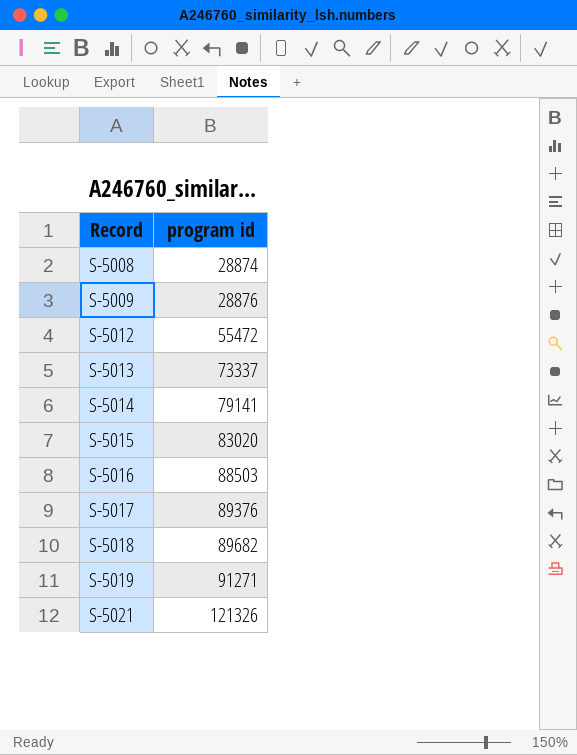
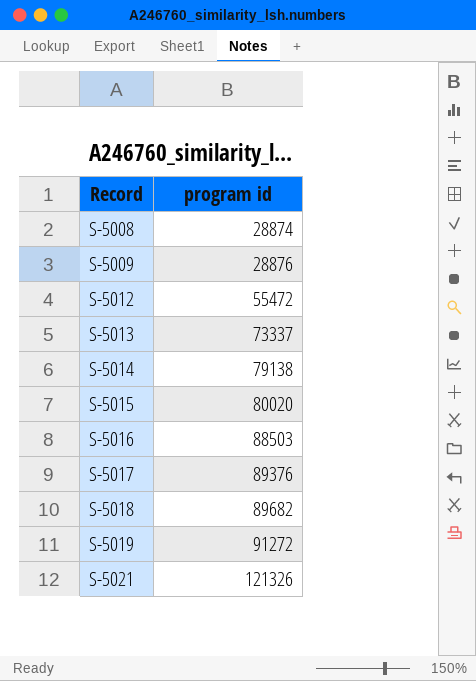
S-5014 | program id: 79141 -> 79138
S-5015 | program id: 83020 -> 80020
S-5019 | program id: 91271 -> 91272

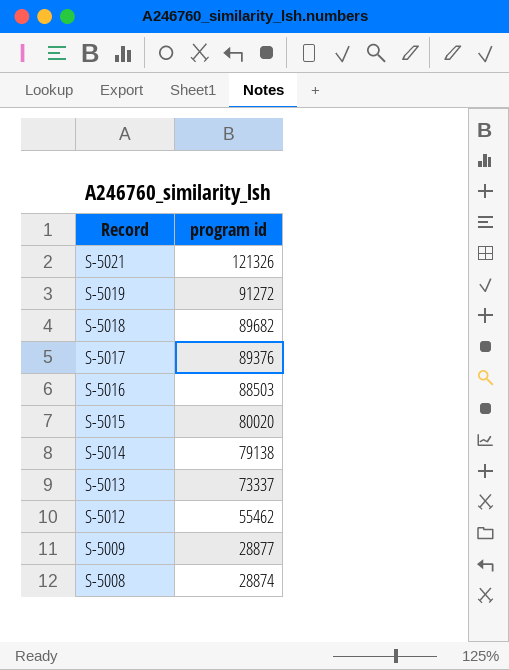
row order: Record ascending -> Record descending
S-5012 | program id: 55472 -> 55462
S-5009 | program id: 28876 -> 28877

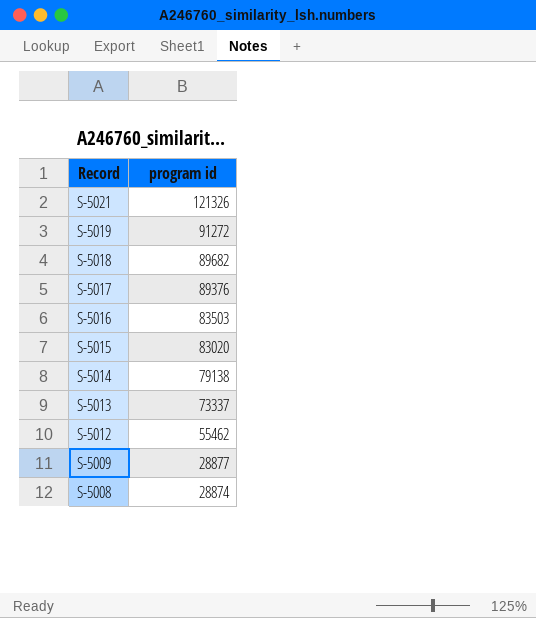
S-5016 | program id: 88503 -> 83503
S-5015 | program id: 80020 -> 83020

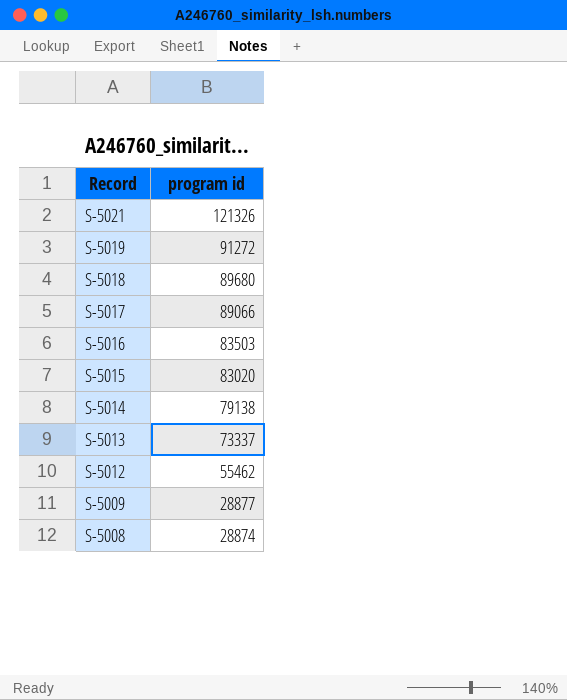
S-5018 | program id: 89682 -> 89680
S-5017 | program id: 89376 -> 89066

